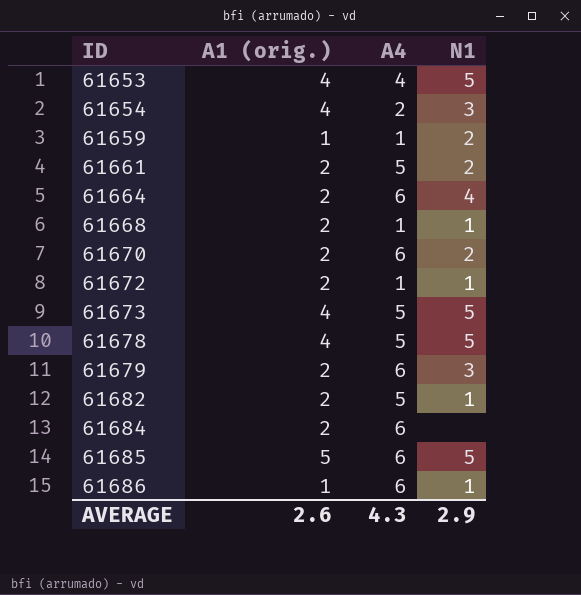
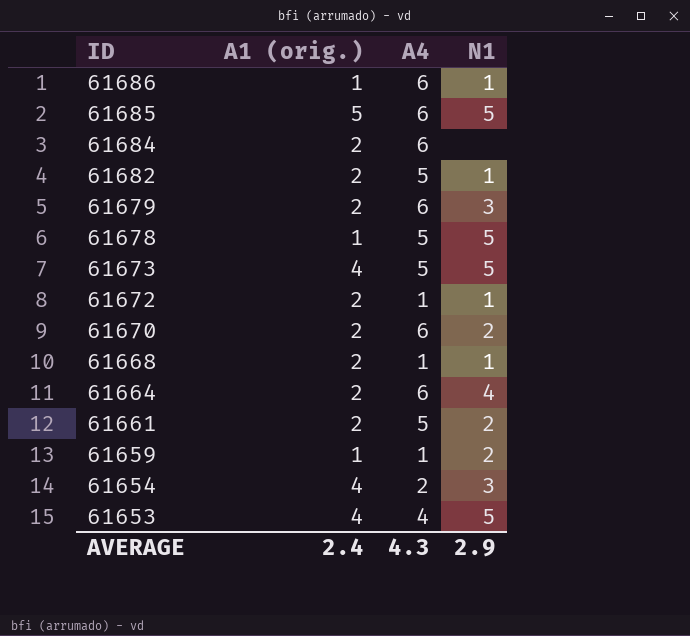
row order: ID ascending -> ID descending
61678 | A1 (orig.): 4 -> 1
AVERAGE | A1 (orig.): 2.6 -> 2.4

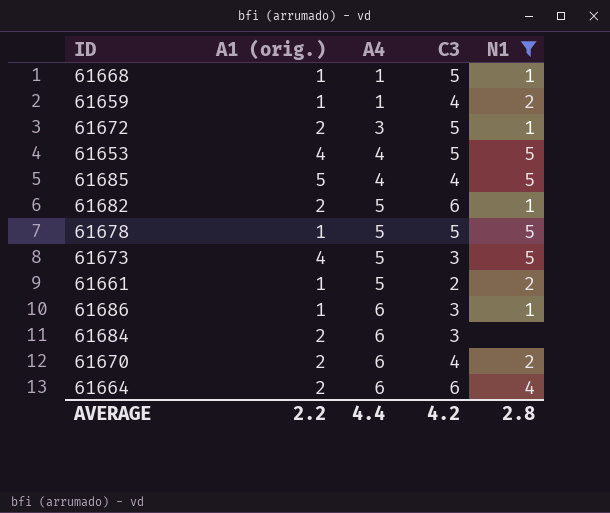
filter: none -> N1 != 3
row order: ID descending -> A4 ascending
column C3 | position: none -> 4
61668 | A1 (orig.): 2 -> 1
61672 | A4: 1 -> 3
61685 | A4: 6 -> 4
61661 | A1 (orig.): 2 -> 1
AVERAGE | A1 (orig.): 2.4 -> 2.2
AVERAGE | A4: 4.3 -> 4.4
AVERAGE | N1: 2.9 -> 2.8

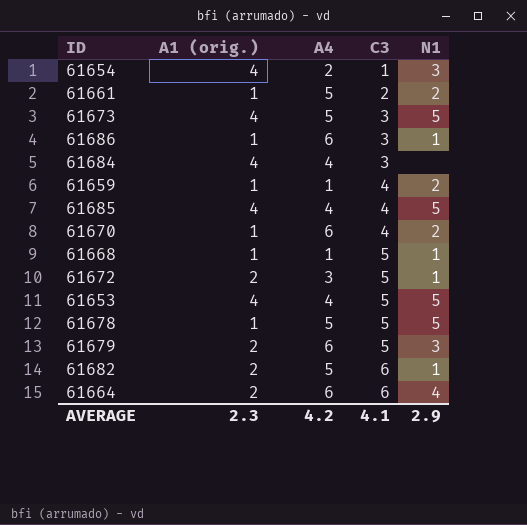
filter: N1 != 3 -> none
row order: A4 ascending -> C3 ascending
61684 | A1 (orig.): 2 -> 4
61684 | A4: 6 -> 4
61685 | A1 (orig.): 5 -> 4
61670 | A1 (orig.): 2 -> 1
AVERAGE | A1 (orig.): 2.2 -> 2.3
AVERAGE | A4: 4.4 -> 4.2
AVERAGE | C3: 4.2 -> 4.1
AVERAGE | N1: 2.8 -> 2.9

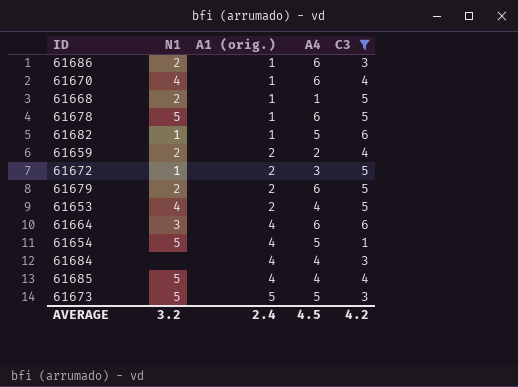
filter: none -> C3 != 2
row order: C3 ascending -> A1 (orig.) ascending
column N1 | position: 5 -> 2
61686 | N1: 1 -> 2
61670 | N1: 2 -> 4
61668 | N1: 1 -> 2
61678 | A4: 5 -> 6
61682 | A1 (orig.): 2 -> 1
61659 | A1 (orig.): 1 -> 2
61659 | A4: 1 -> 2
61679 | N1: 3 -> 2
61653 | N1: 5 -> 4
61653 | A1 (orig.): 4 -> 2
61664 | N1: 4 -> 3
61664 | A1 (orig.): 2 -> 4
61654 | N1: 3 -> 5
61654 | A4: 2 -> 5
61673 | A1 (orig.): 4 -> 5
AVERAGE | N1: 2.9 -> 3.2
AVERAGE | A1 (orig.): 2.3 -> 2.4
AVERAGE | A4: 4.2 -> 4.5
AVERAGE | C3: 4.1 -> 4.2

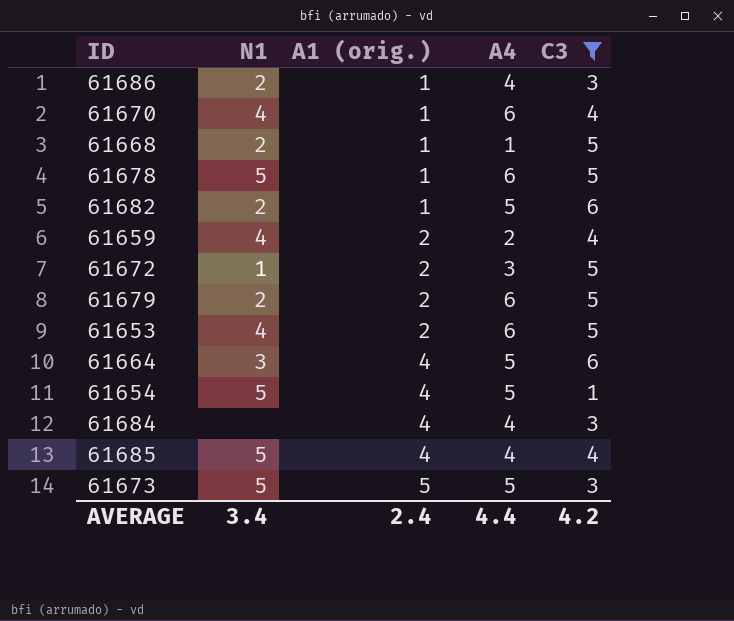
61686 | A4: 6 -> 4
61682 | N1: 1 -> 2
61659 | N1: 2 -> 4
61653 | A4: 4 -> 6
61664 | A4: 6 -> 5
AVERAGE | N1: 3.2 -> 3.4
AVERAGE | A4: 4.5 -> 4.4

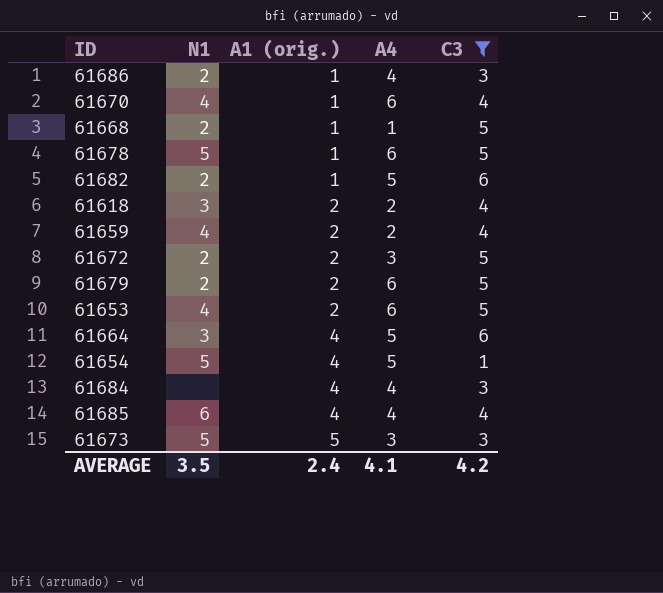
row 61618: none -> 3 | 2 | 2 | 4
61672 | N1: 1 -> 2
61685 | N1: 5 -> 6
61673 | A4: 5 -> 3
AVERAGE | N1: 3.4 -> 3.5
AVERAGE | A4: 4.4 -> 4.1

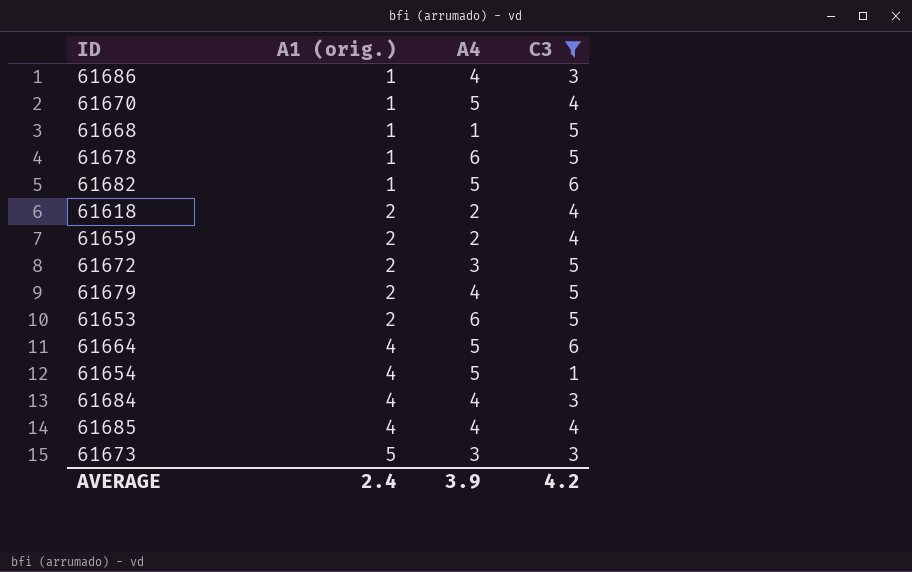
column N1 | position: 2 -> none
61670 | A4: 6 -> 5
61679 | A4: 6 -> 4
AVERAGE | A4: 4.1 -> 3.9

